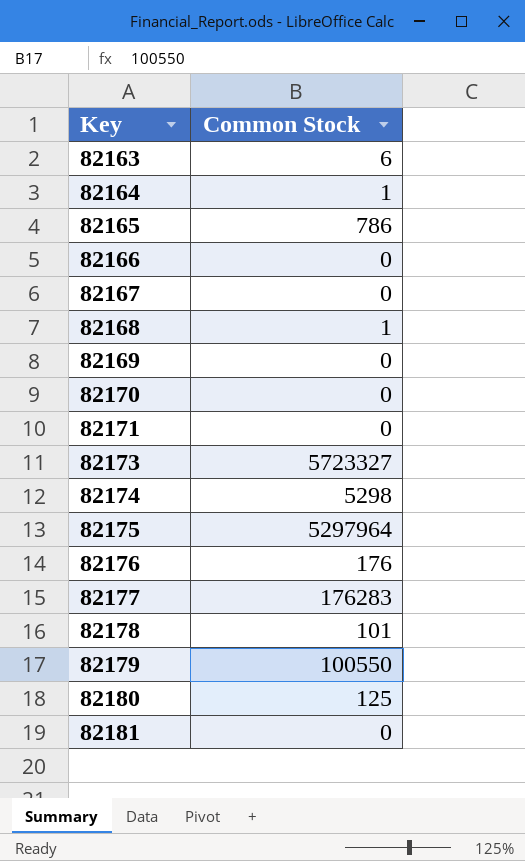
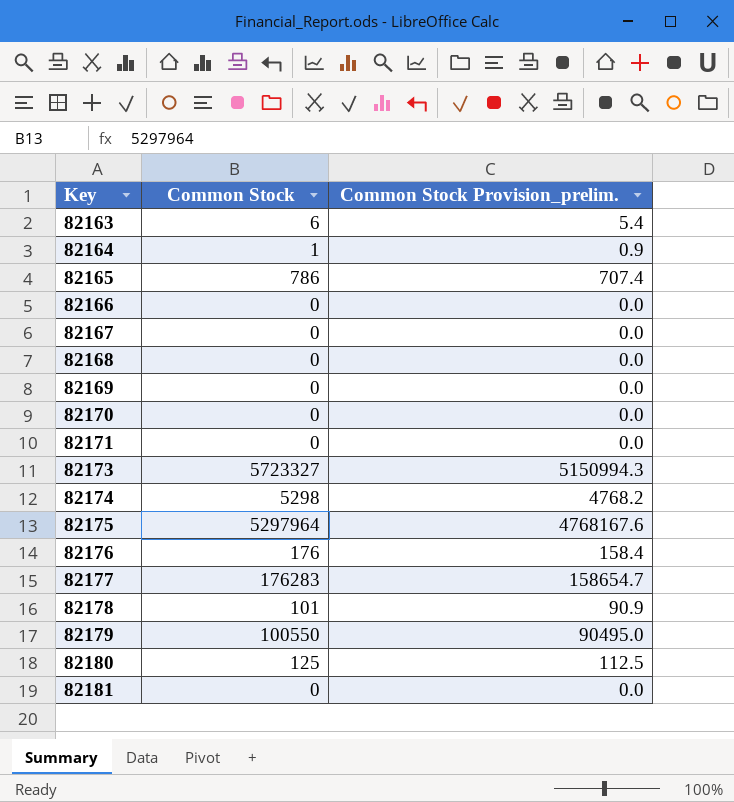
column Common Stock Provision_prelim. | formula: none -> [Common Stock] * 0.9
82168 | Common Stock: 1 -> 0

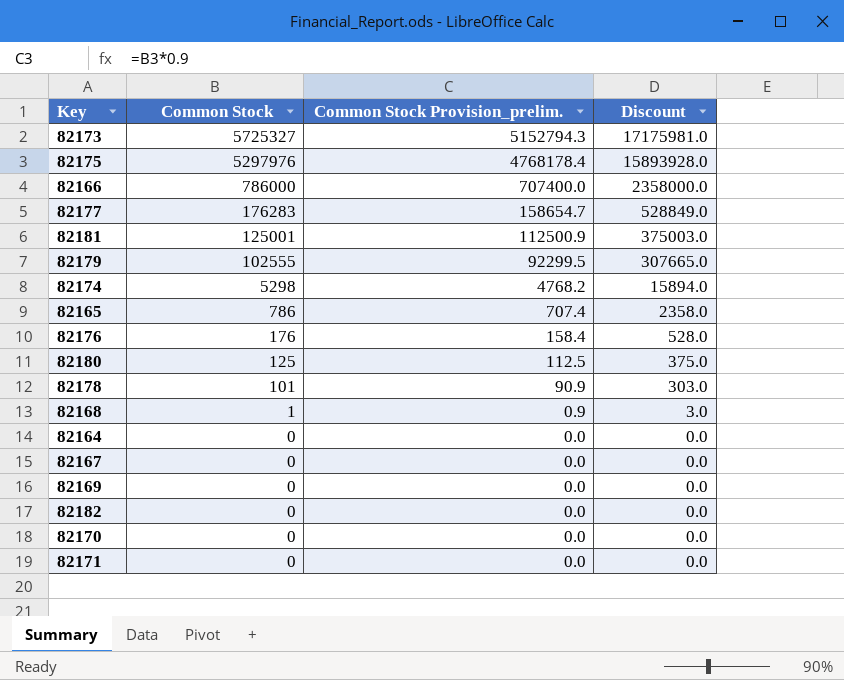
row order: Key ascending -> Common Stock descending
column Discount | formula: none -> [Common Stock] * 3
row 82163: 6 | 5.4 -> none
82173 | Common Stock: 5723327 -> 5725327
82173 | Common Stock Provision_prelim.: 5150994.3 -> 5152794.3
82175 | Common Stock: 5297964 -> 5297976
82175 | Common Stock Provision_prelim.: 4768167.6 -> 4768178.4
82166 | Common Stock: 0 -> 786000
82166 | Common Stock Provision_prelim.: 0.0 -> 707400.0
82181 | Common Stock: 0 -> 125001
82181 | Common Stock Provision_prelim.: 0.0 -> 112500.9
82179 | Common Stock: 100550 -> 102555
82179 | Common Stock Provision_prelim.: 90495.0 -> 92299.5
82168 | Common Stock: 0 -> 1
82168 | Common Stock Provision_prelim.: 0.0 -> 0.9
82164 | Common Stock: 1 -> 0
82164 | Common Stock Provision_prelim.: 0.9 -> 0.0
row 82182: none -> 0 | 0.0 | 0.0

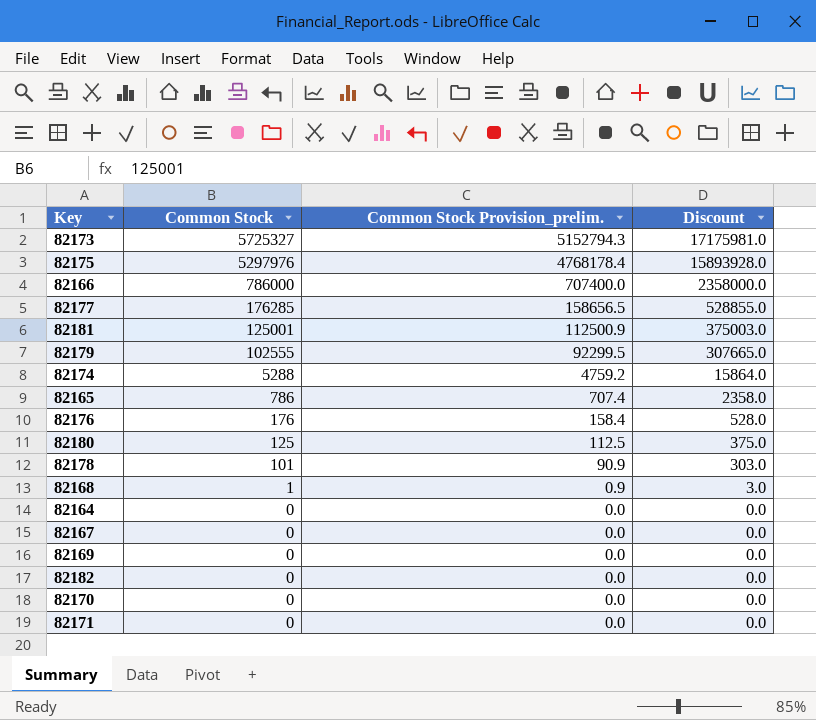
82177 | Common Stock: 176283 -> 176285
82177 | Common Stock Provision_prelim.: 158654.7 -> 158656.5
82177 | Discount: 528849.0 -> 528855.0
82174 | Common Stock: 5298 -> 5288
82174 | Common Stock Provision_prelim.: 4768.2 -> 4759.2
82174 | Discount: 15894.0 -> 15864.0

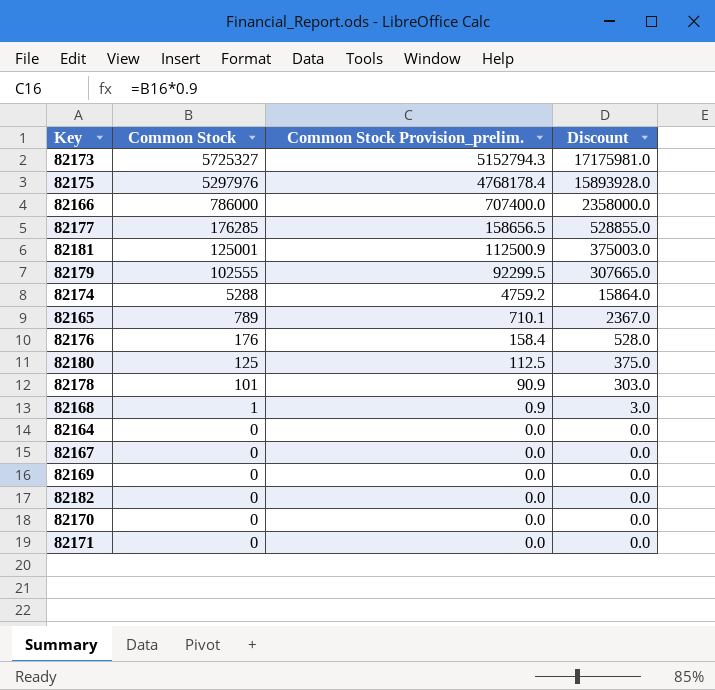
82165 | Common Stock: 786 -> 789
82165 | Common Stock Provision_prelim.: 707.4 -> 710.1
82165 | Discount: 2358.0 -> 2367.0

